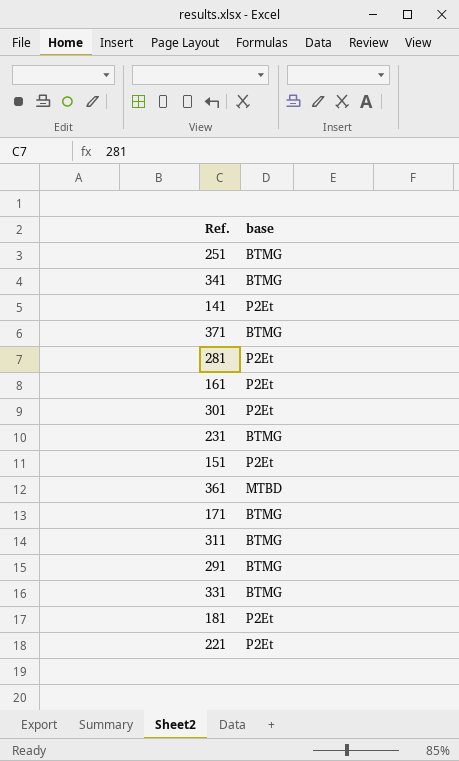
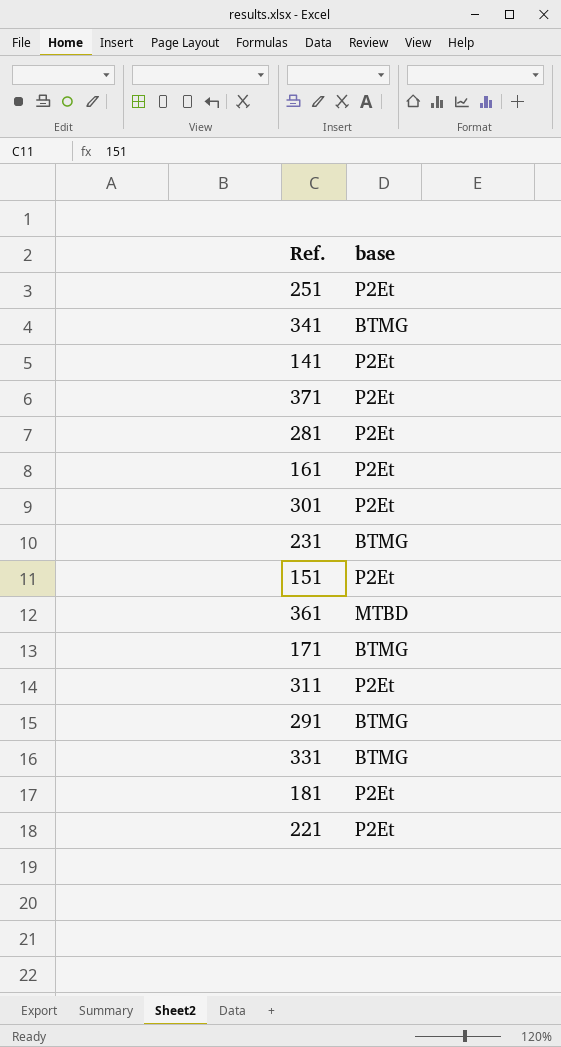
251 | base: BTMG -> P2Et
371 | base: BTMG -> P2Et
311 | base: BTMG -> P2Et

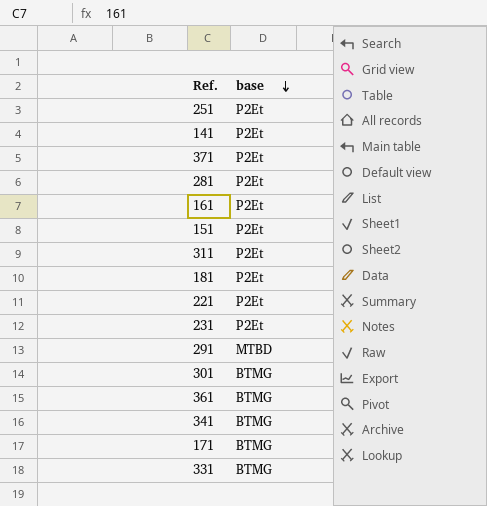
row order: none -> base descending
231 | base: BTMG -> P2Et
291 | base: BTMG -> MTBD
301 | base: P2Et -> BTMG
361 | base: MTBD -> BTMG

